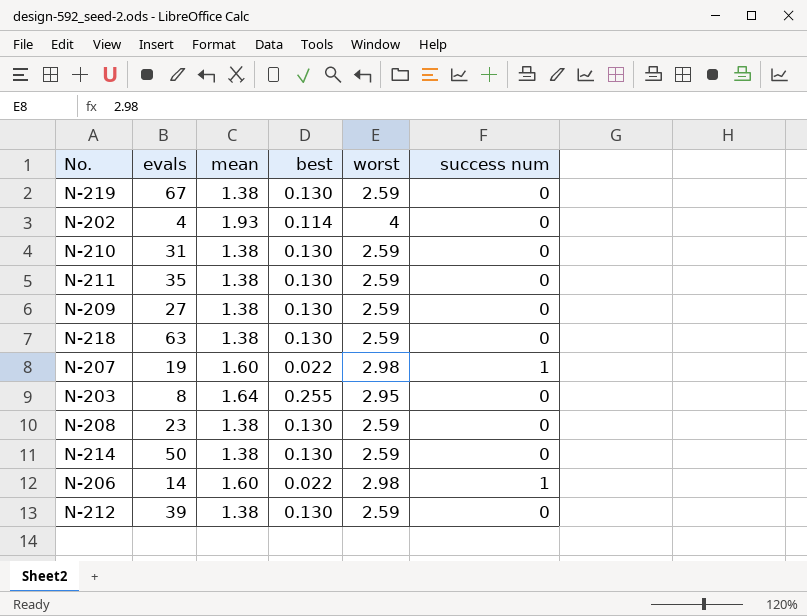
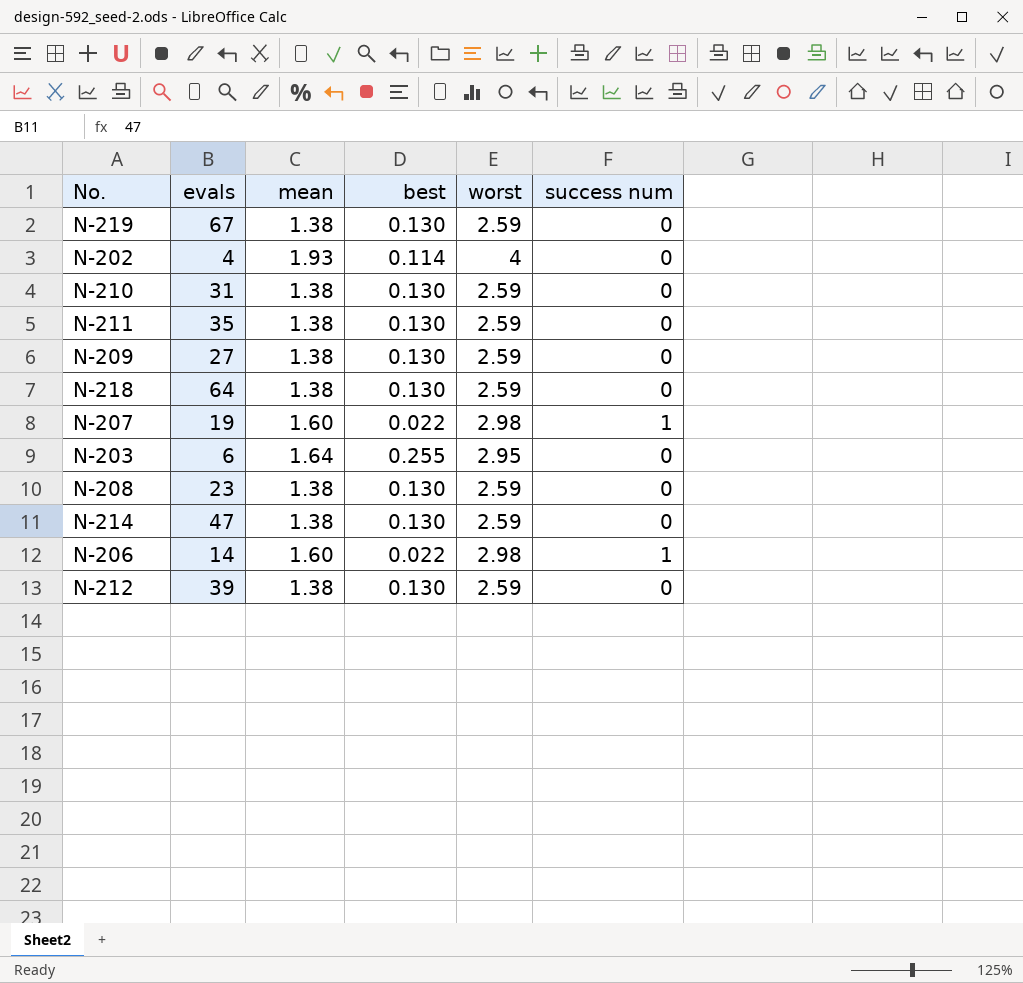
N-218 | evals: 63 -> 64
N-203 | evals: 8 -> 6
N-214 | evals: 50 -> 47

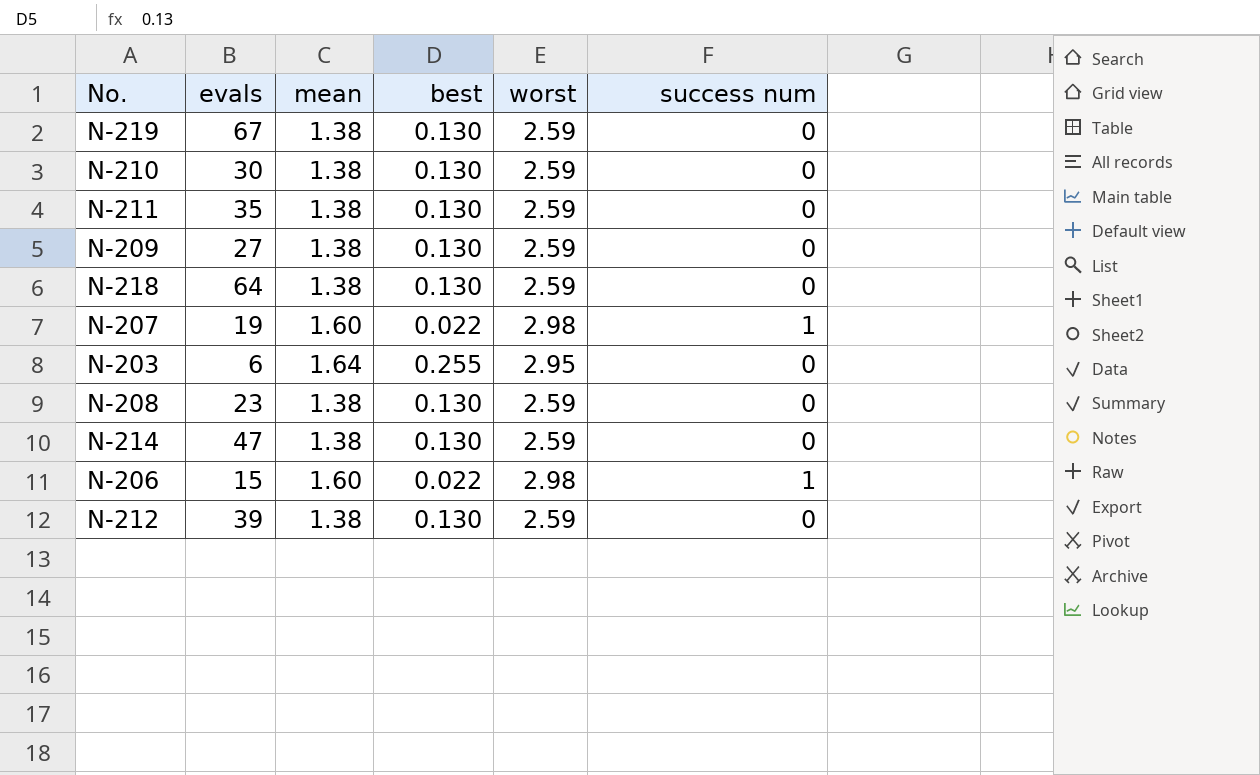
row N-202: 4 | 1.93 | 0.114 | 4 | 0 -> none
N-210 | evals: 31 -> 30
N-206 | evals: 14 -> 15

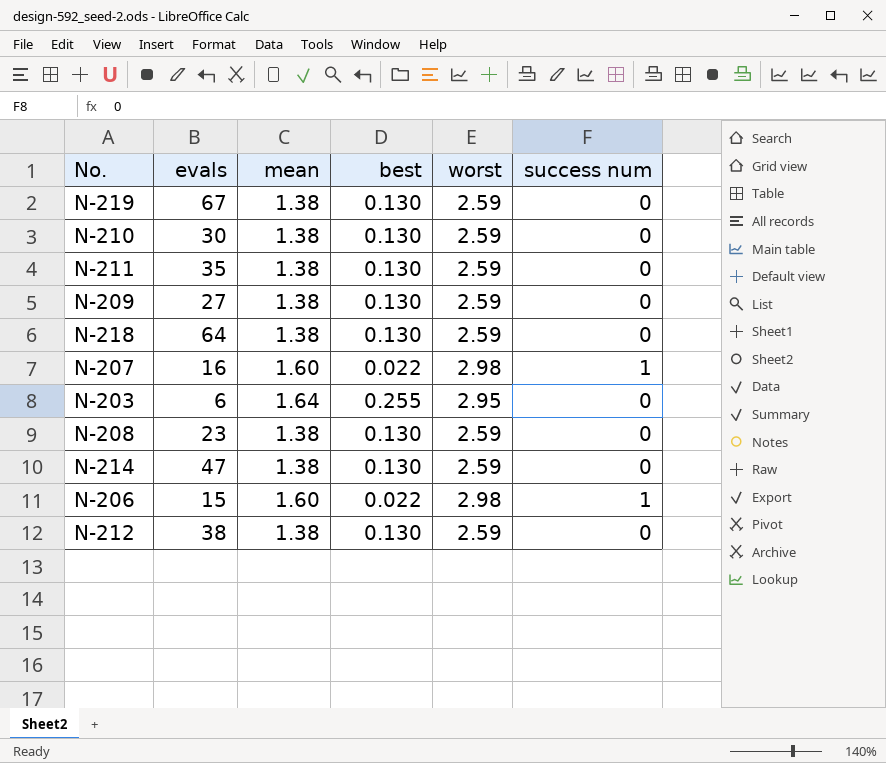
N-207 | evals: 19 -> 16
N-212 | evals: 39 -> 38

